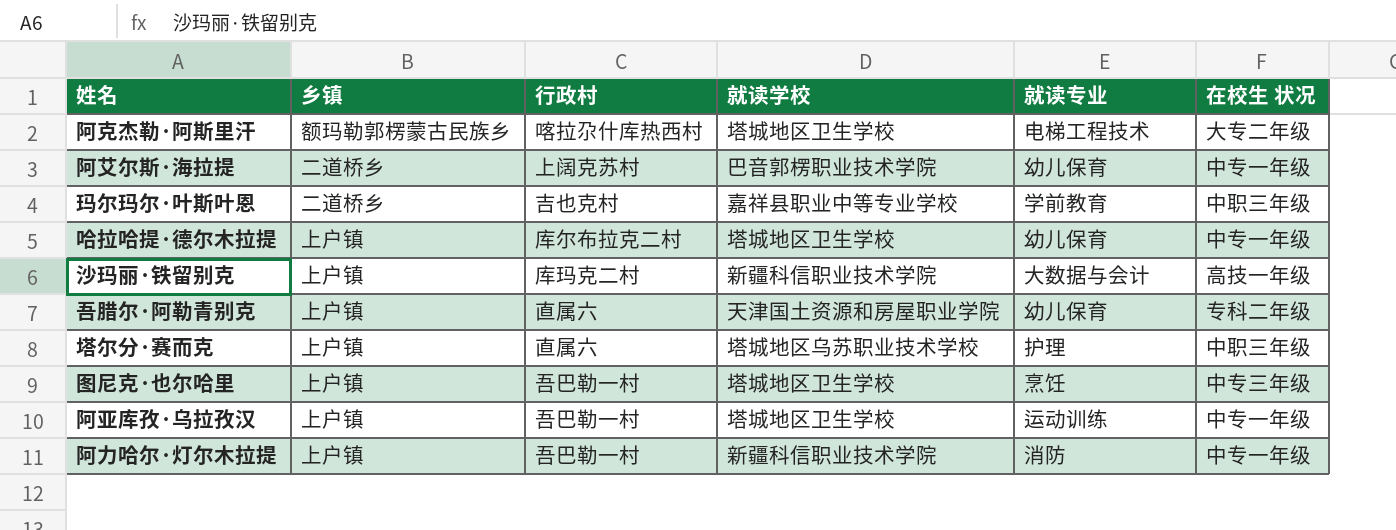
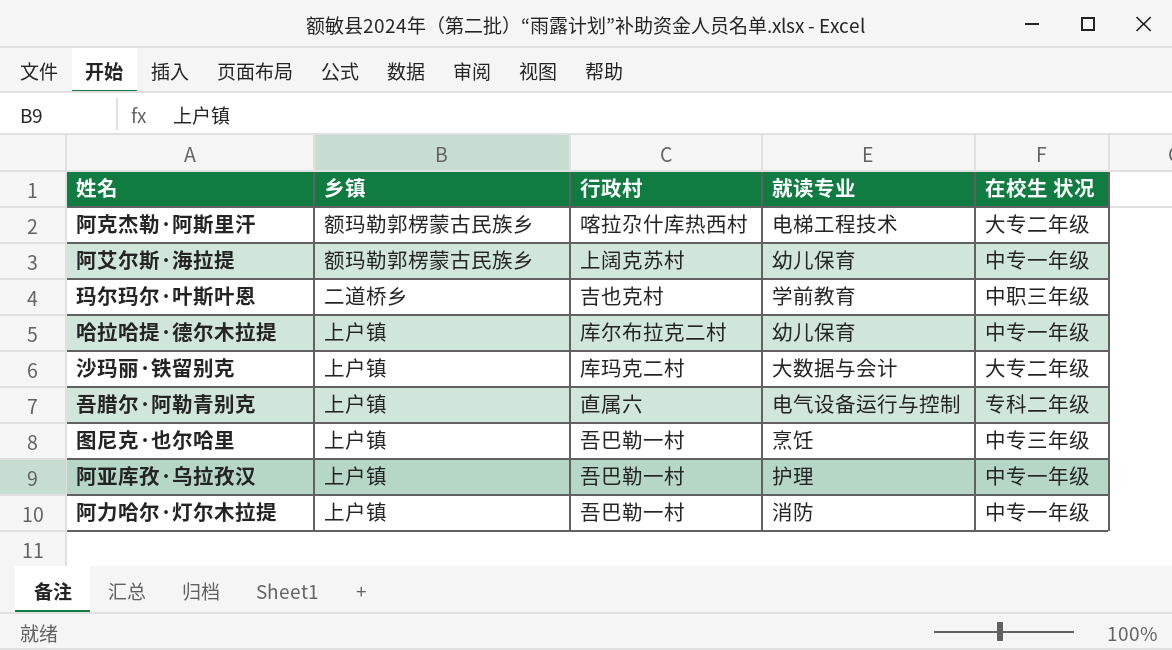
column 就读学校 | position: 4 -> none
row 塔尔分·赛而克: 上户镇 | 直属六 | 塔城地区乌苏职业技术学校 | 护理 | 中职三年级 -> none
阿艾尔斯·海拉提 | 乡镇: 二道桥乡 -> 额玛勒郭楞蒙古民族乡
沙玛丽·铁留别克 | 在校生 状况: 高技一年级 -> 大专二年级
吾腊尔·阿勒青别克 | 就读专业: 幼儿保育 -> 电气设备运行与控制
阿亚库孜·乌拉孜汉 | 就读专业: 运动训练 -> 护理

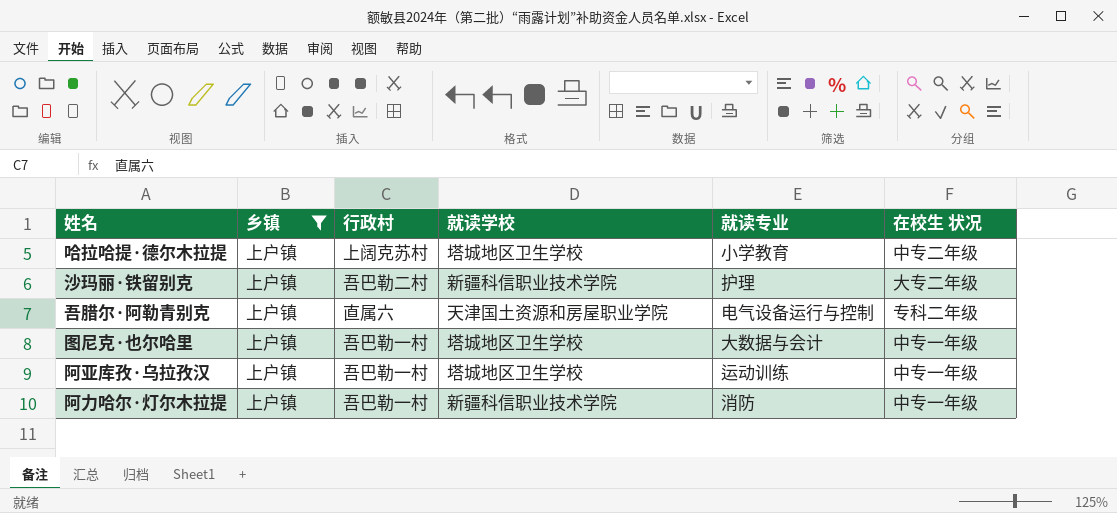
filter: none -> 乡镇 = 上户镇
column 就读学校 | position: none -> 4
哈拉哈提·德尔木拉提 | 行政村: 库尔布拉克二村 -> 上阔克苏村
哈拉哈提·德尔木拉提 | 就读专业: 幼儿保育 -> 小学教育
哈拉哈提·德尔木拉提 | 在校生 状况: 中专一年级 -> 中专二年级
沙玛丽·铁留别克 | 行政村: 库玛克二村 -> 吾巴勒二村
沙玛丽·铁留别克 | 就读专业: 大数据与会计 -> 护理
图尼克·也尔哈里 | 就读专业: 烹饪 -> 大数据与会计
图尼克·也尔哈里 | 在校生 状况: 中专三年级 -> 中专一年级
阿亚库孜·乌拉孜汉 | 就读专业: 护理 -> 运动训练

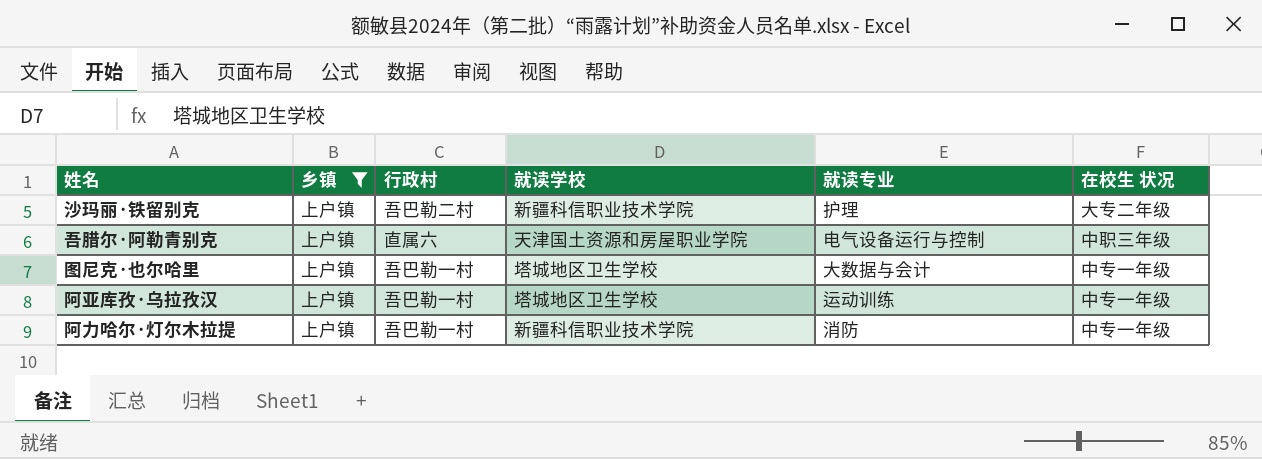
row 哈拉哈提·德尔木拉提: 上户镇 | 上阔克苏村 | 塔城地区卫生学校 | 小学教育 | 中专二年级 -> none
吾腊尔·阿勒青别克 | 在校生 状况: 专科二年级 -> 中职三年级

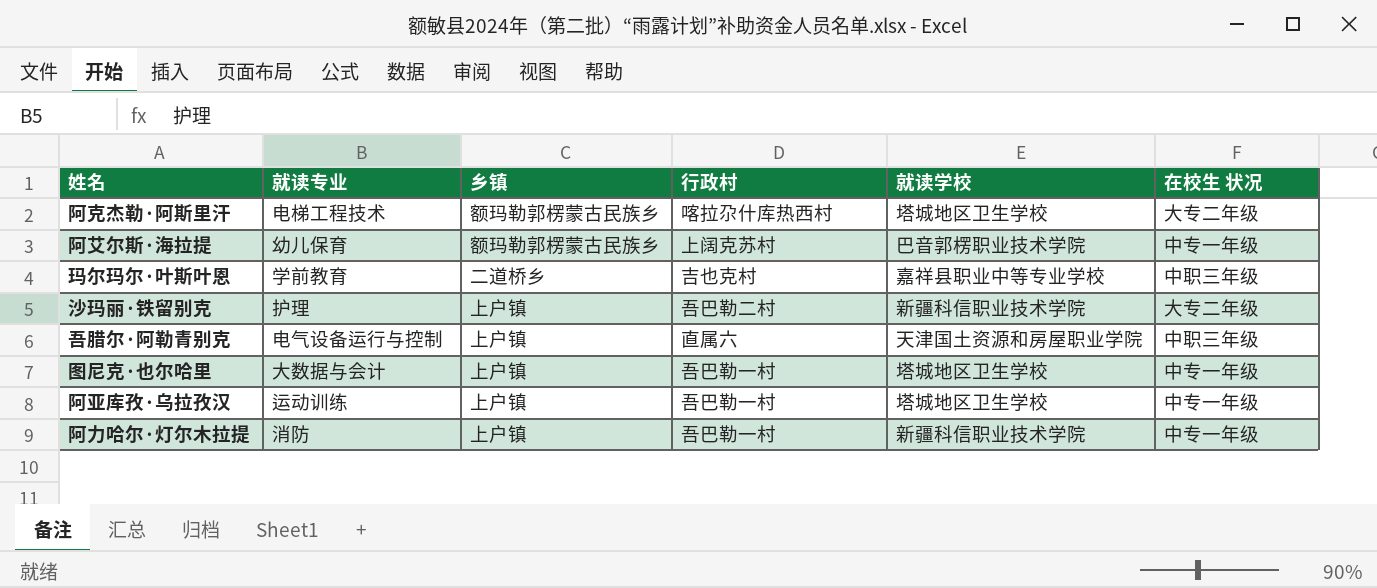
filter: 乡镇 = 上户镇 -> none
column 就读专业 | position: 5 -> 2

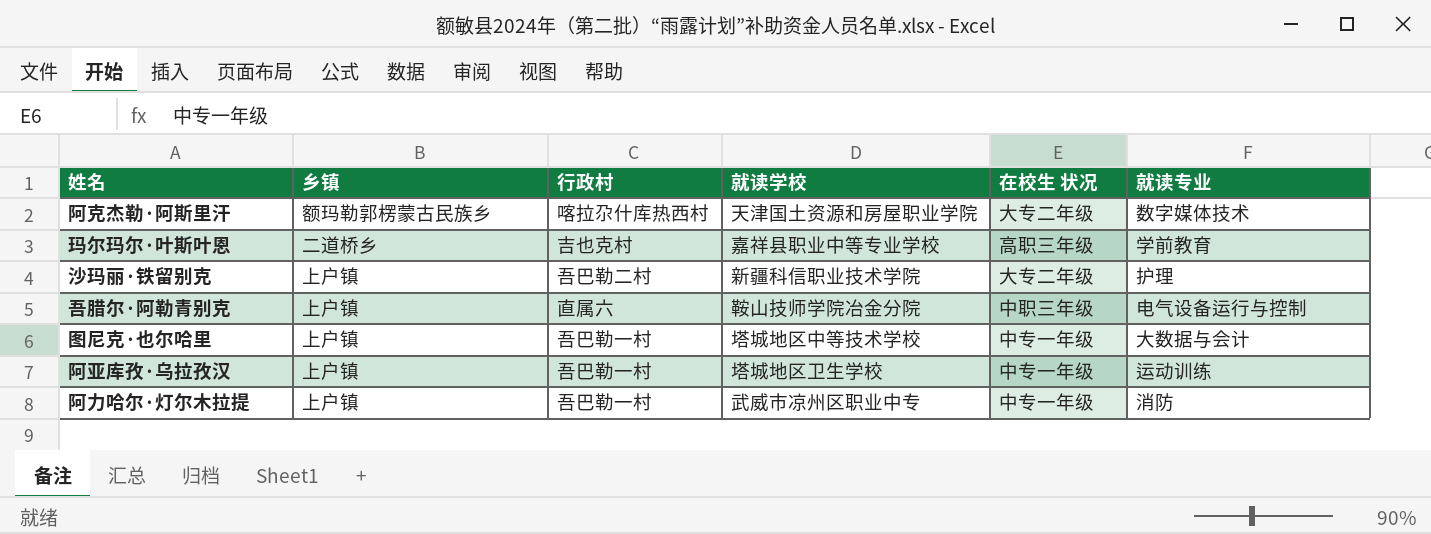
column 就读专业 | position: 2 -> 6
row 阿艾尔斯·海拉提: 幼儿保育 | 额玛勒郭楞蒙古民族乡 | 上阔克苏村 | 巴音郭楞职业技术学院 | 中专一年级 -> none
阿克杰勒·阿斯里汗 | 就读学校: 塔城地区卫生学校 -> 天津国土资源和房屋职业学院
阿克杰勒·阿斯里汗 | 就读专业: 电梯工程技术 -> 数字媒体技术
玛尔玛尔·叶斯叶恩 | 在校生 状况: 中职三年级 -> 高职三年级
吾腊尔·阿勒青别克 | 就读学校: 天津国土资源和房屋职业学院 -> 鞍山技师学院冶金分院
图尼克·也尔哈里 | 就读学校: 塔城地区卫生学校 -> 塔城地区中等技术学校
阿力哈尔·灯尔木拉提 | 就读学校: 新疆科信职业技术学院 -> 武威市凉州区职业中专

